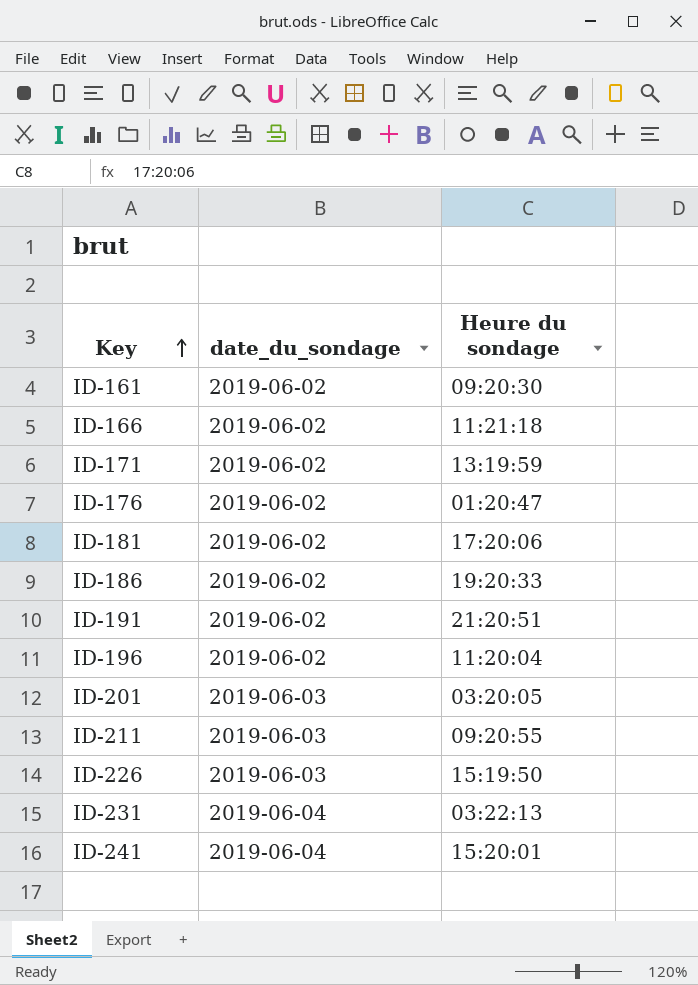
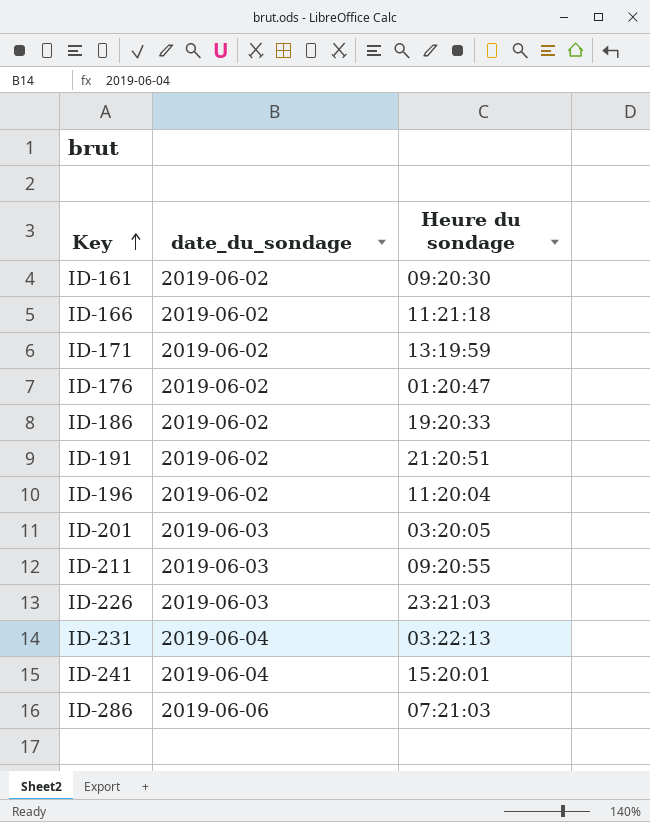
row ID-181: 2019-06-02 | 17:20:06 -> none
ID-226 | Heure du sondage: 15:19:50 -> 23:21:03
row ID-286: none -> 2019-06-06 | 07:21:03

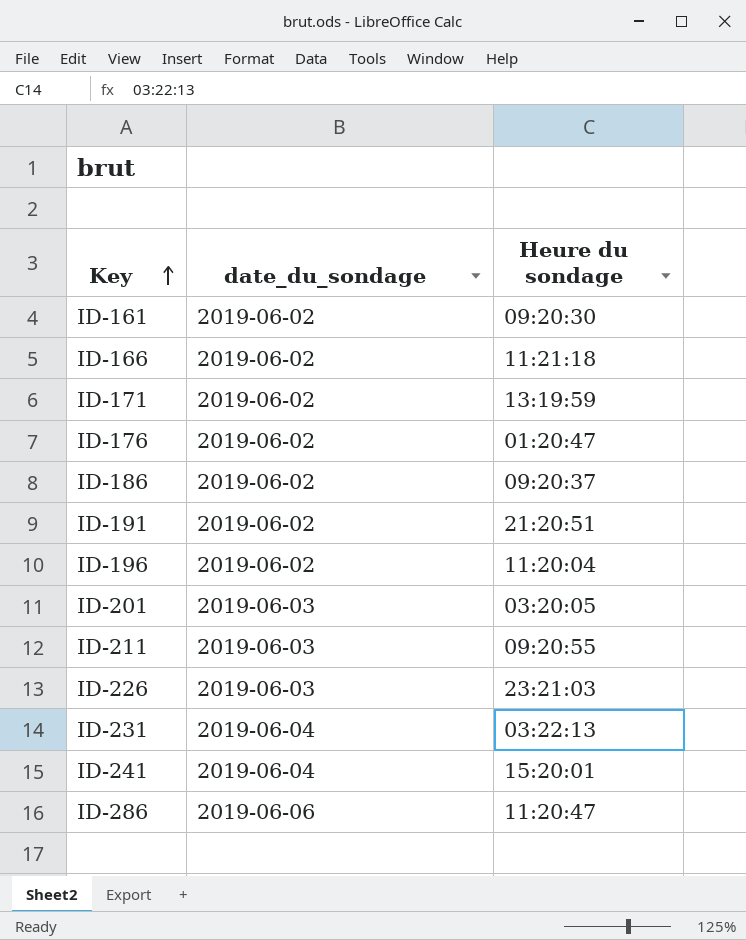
ID-186 | Heure du sondage: 19:20:33 -> 09:20:37
ID-286 | Heure du sondage: 07:21:03 -> 11:20:47

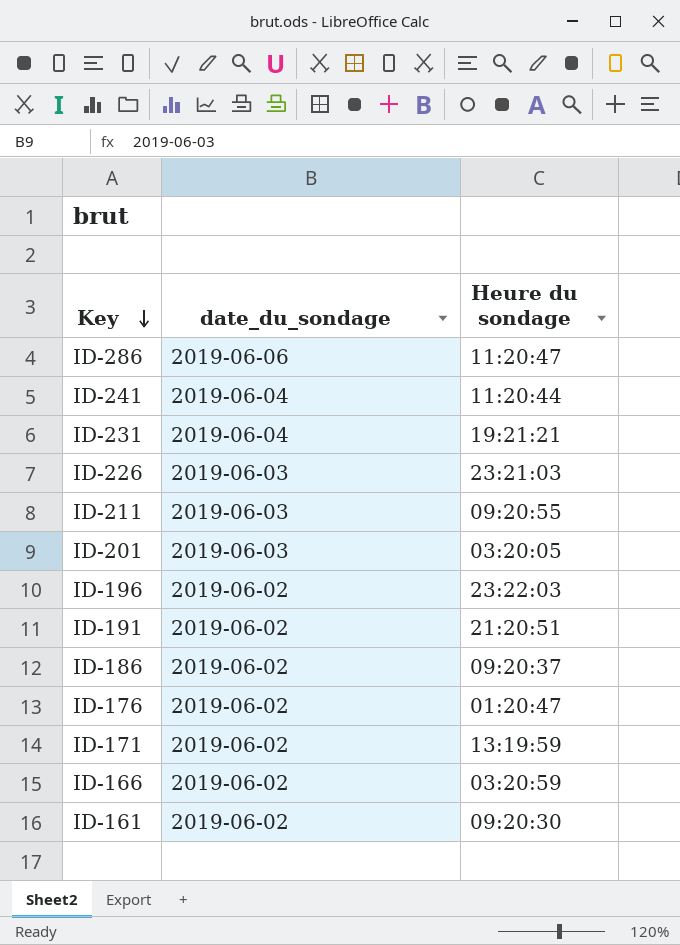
row order: Key ascending -> Key descending
ID-241 | Heure du sondage: 15:20:01 -> 11:20:44
ID-231 | Heure du sondage: 03:22:13 -> 19:21:21
ID-196 | Heure du sondage: 11:20:04 -> 23:22:03
ID-166 | Heure du sondage: 11:21:18 -> 03:20:59

